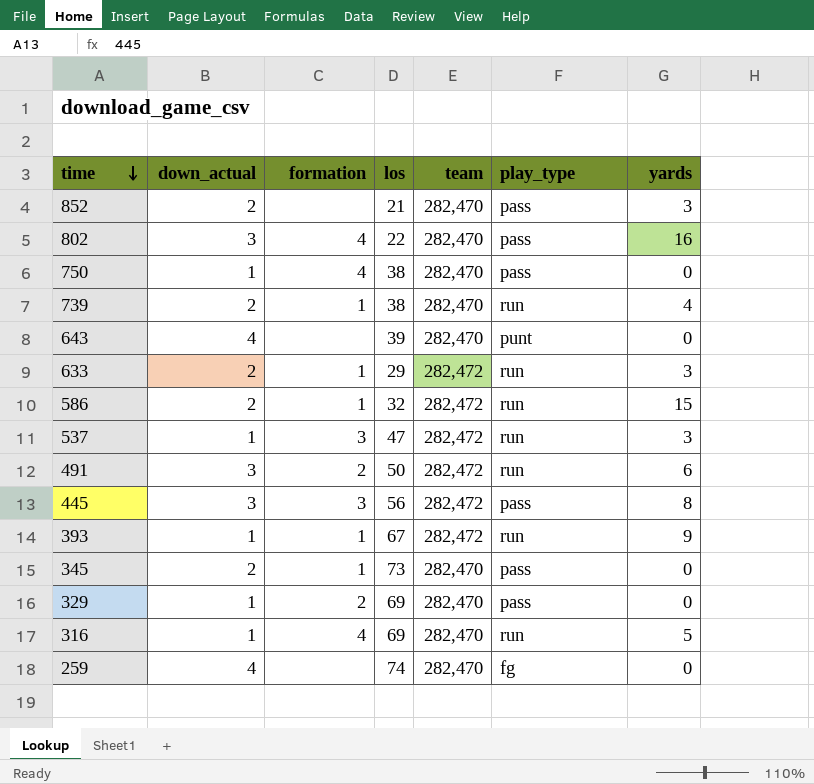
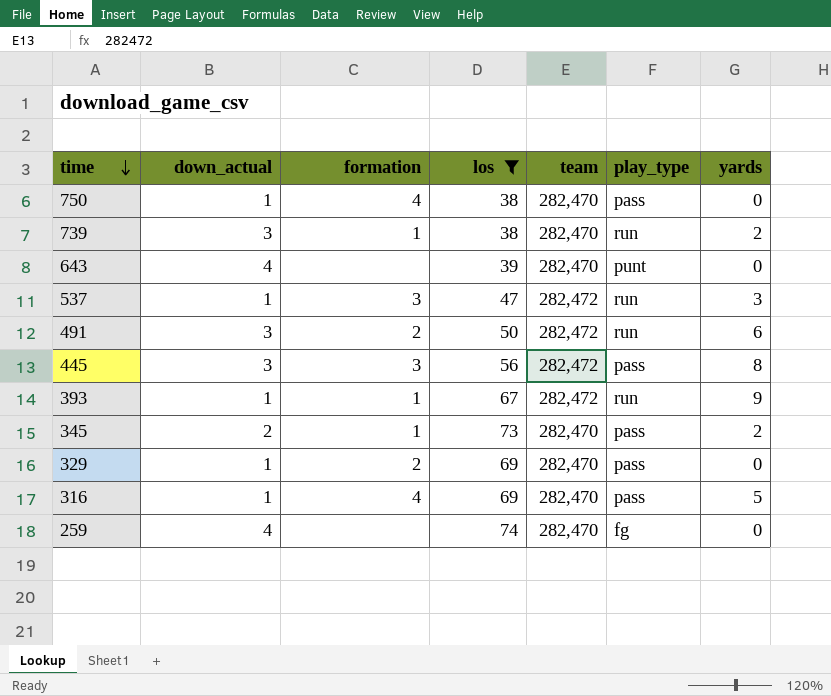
filter: none -> los >= 38
739 | down_actual: 2 -> 3
739 | yards: 4 -> 2
345 | yards: 0 -> 2
316 | play_type: run -> pass

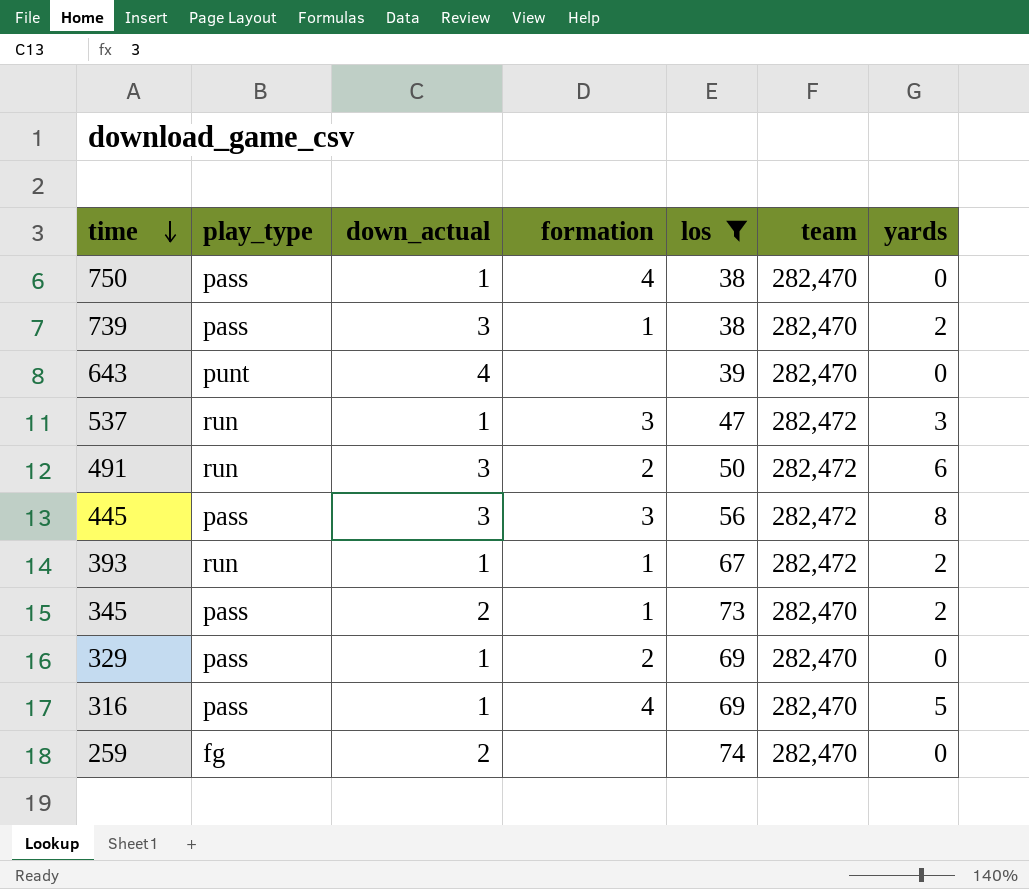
column play_type | position: 6 -> 2
739 | play_type: run -> pass
393 | yards: 9 -> 2
259 | down_actual: 4 -> 2

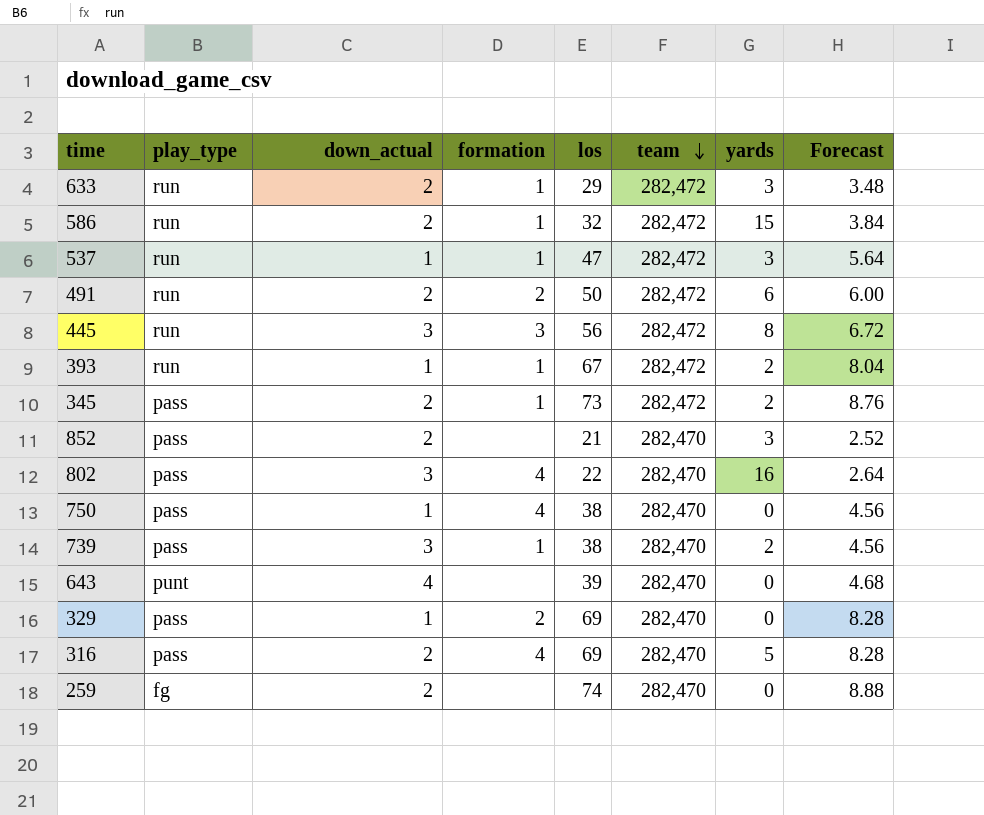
filter: los >= 38 -> none
row order: time descending -> team descending
column Forecast | formula: none -> [los] * 0.12
537 | formation: 3 -> 1
491 | down_actual: 3 -> 2
445 | play_type: pass -> run
345 | team: 282,470 -> 282,472
316 | down_actual: 1 -> 2

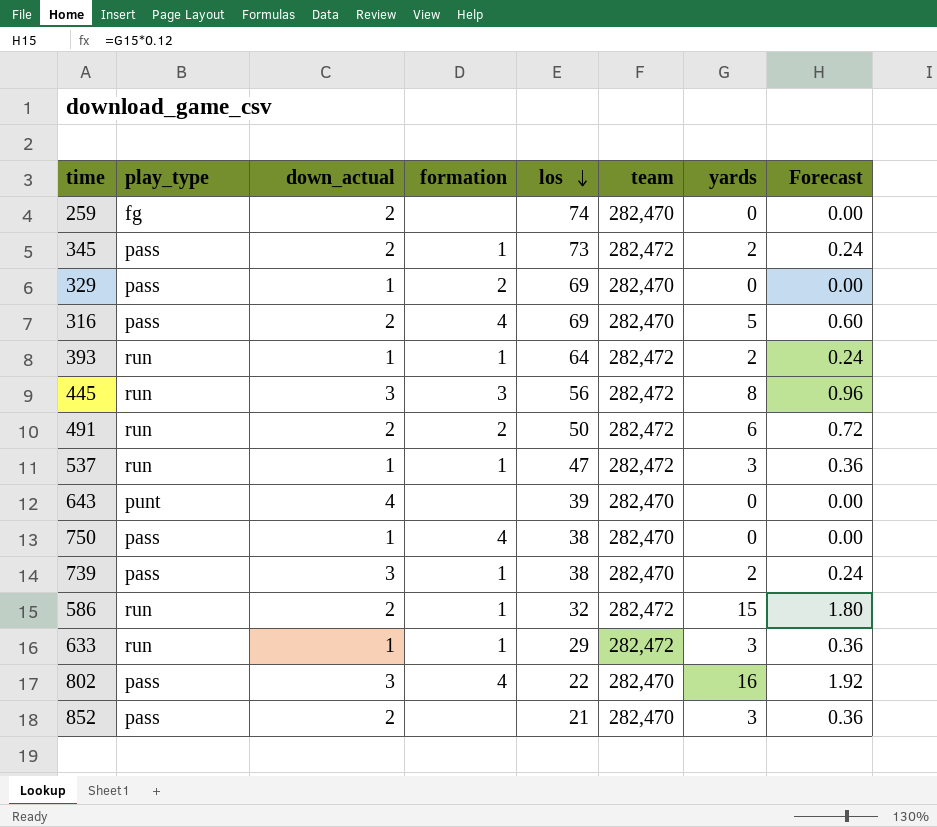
row order: team descending -> los descending
column Forecast | formula: [los] * 0.12 -> [yards] * 0.12
393 | los: 67 -> 64
633 | down_actual: 2 -> 1

